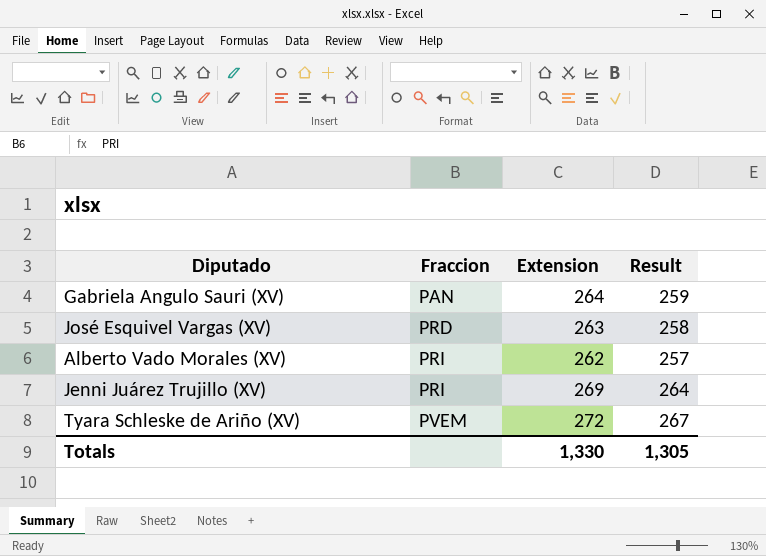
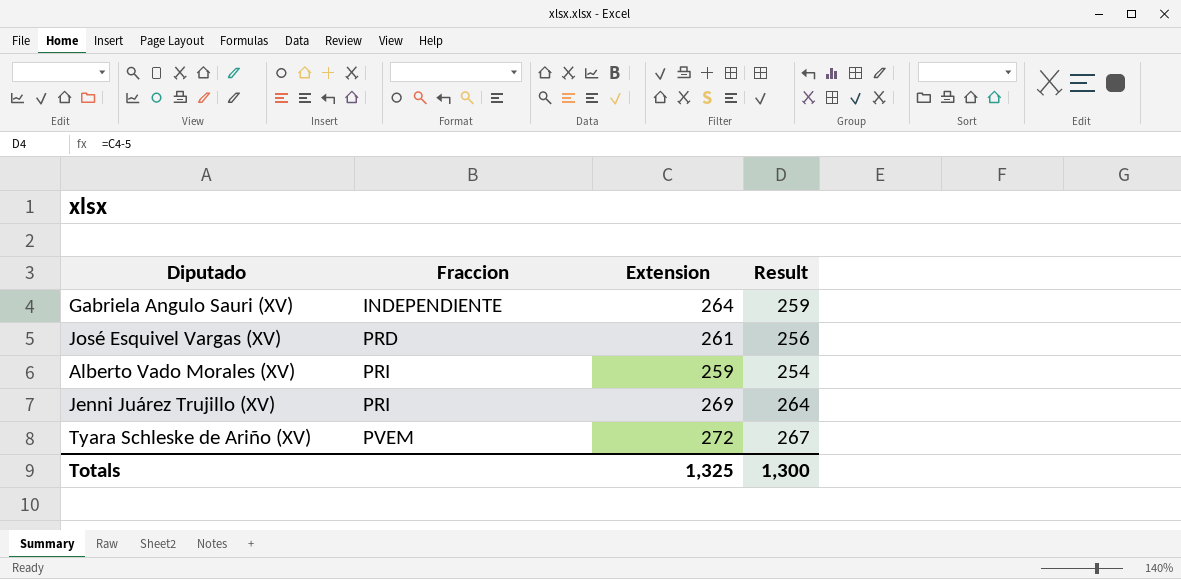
Gabriela Angulo Sauri (XV) | Fraccion: PAN -> INDEPENDIENTE
José Esquivel Vargas (XV) | Extension: 263 -> 261
José Esquivel Vargas (XV) | Result: 258 -> 256
Alberto Vado Morales (XV) | Extension: 262 -> 259
Alberto Vado Morales (XV) | Result: 257 -> 254
Totals | Extension: 1,330 -> 1,325
Totals | Result: 1,305 -> 1,300

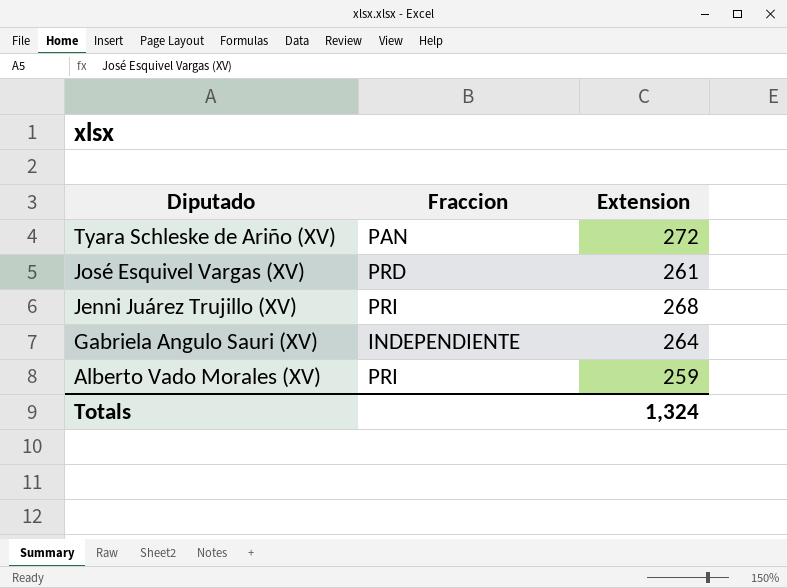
row order: Fraccion ascending -> Diputado descending
column Result | formula: [Extension] - 5 -> none
Tyara Schleske de Ariño (XV) | Fraccion: PVEM -> PAN
Jenni Juárez Trujillo (XV) | Extension: 269 -> 268
Totals | Extension: 1,325 -> 1,324

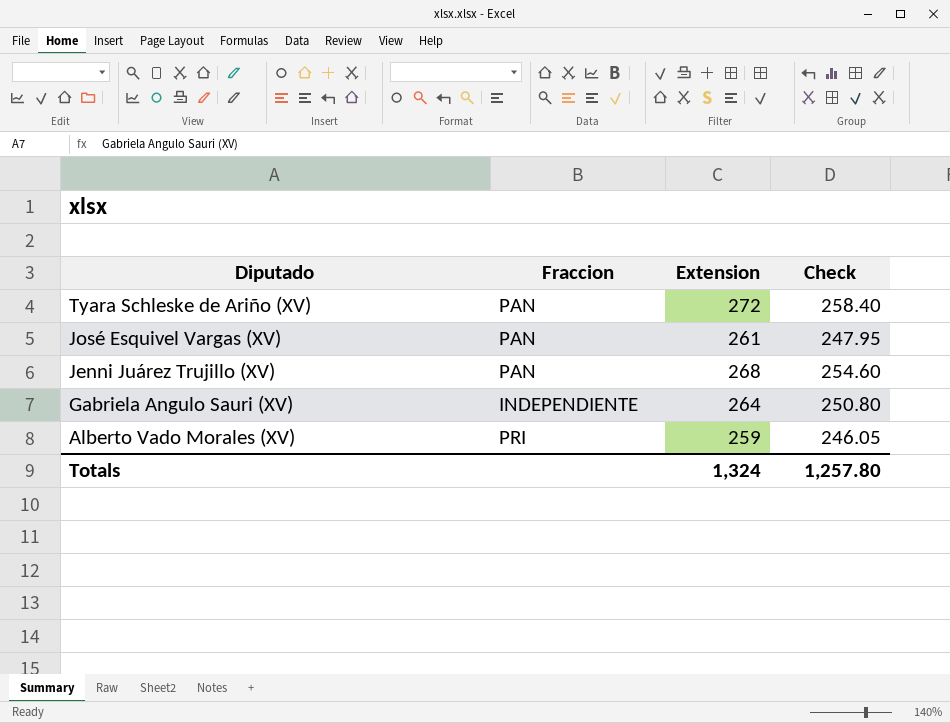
column Check | formula: none -> [Extension] * 0.95
José Esquivel Vargas (XV) | Fraccion: PRD -> PAN
Jenni Juárez Trujillo (XV) | Fraccion: PRI -> PAN

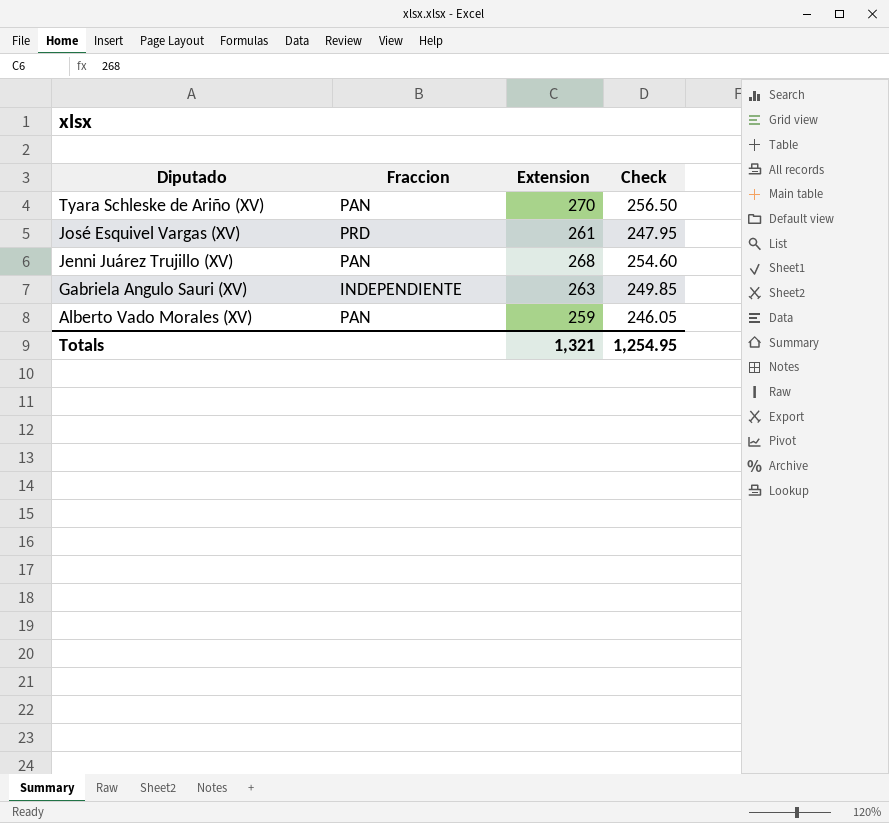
Tyara Schleske de Ariño (XV) | Extension: 272 -> 270
Tyara Schleske de Ariño (XV) | Check: 258.40 -> 256.50
José Esquivel Vargas (XV) | Fraccion: PAN -> PRD
Gabriela Angulo Sauri (XV) | Extension: 264 -> 263
Gabriela Angulo Sauri (XV) | Check: 250.80 -> 249.85
Alberto Vado Morales (XV) | Fraccion: PRI -> PAN
Totals | Extension: 1,324 -> 1,321
Totals | Check: 1,257.80 -> 1,254.95

